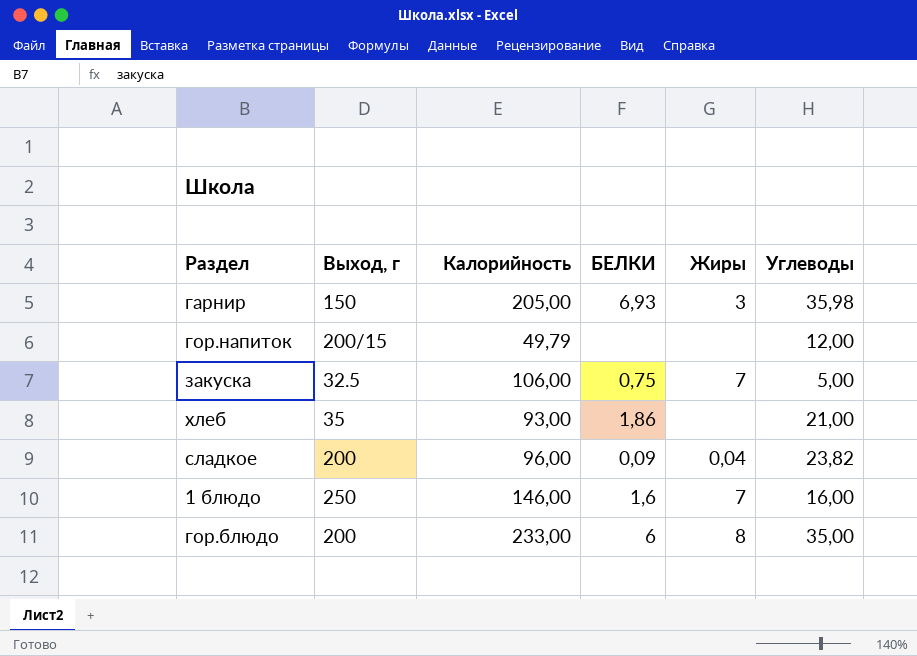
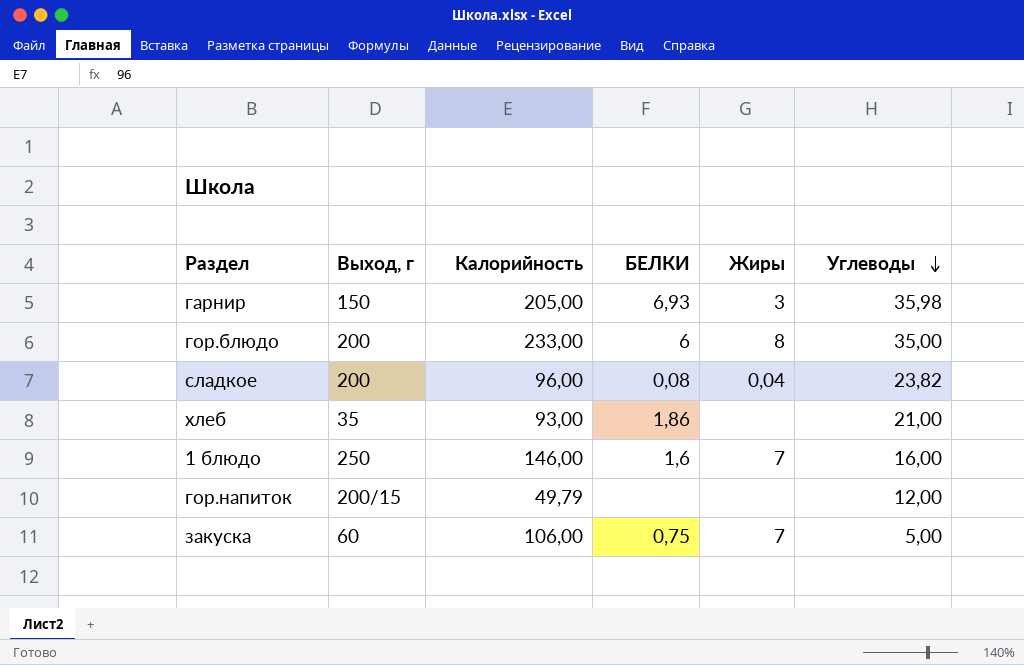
row order: none -> Углеводы descending
сладкое | БЕЛКИ: 0,09 -> 0,08
закуска | Выход, г: 32.5 -> 60

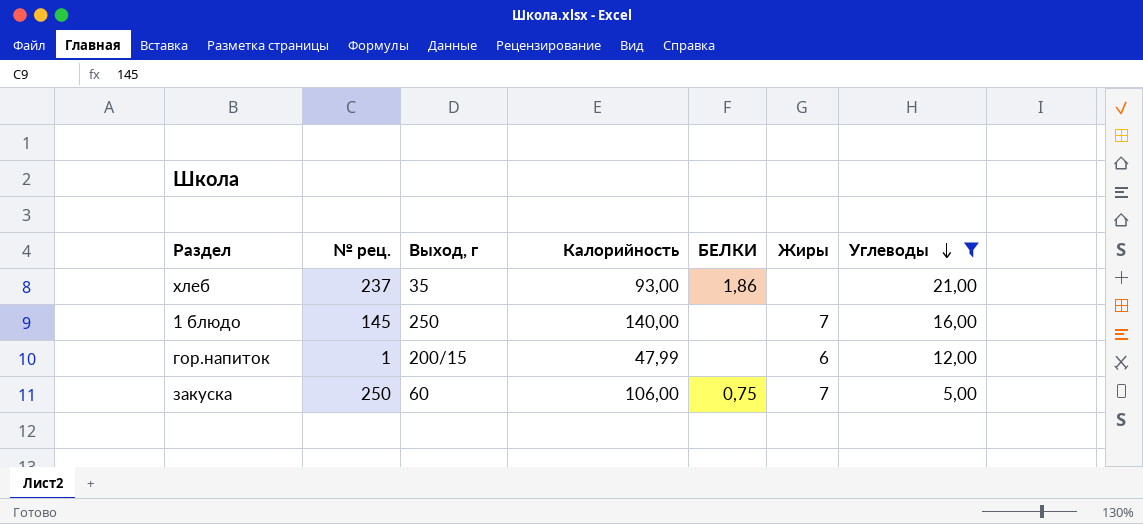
filter: none -> Углеводы <= 21,00
column № рец. | position: none -> 2
1 блюдо | Калорийность: 146,00 -> 140,00
1 блюдо | БЕЛКИ: 1,6 -> none
гор.напиток | Калорийность: 49,79 -> 47,99
гор.напиток | Жиры: none -> 6

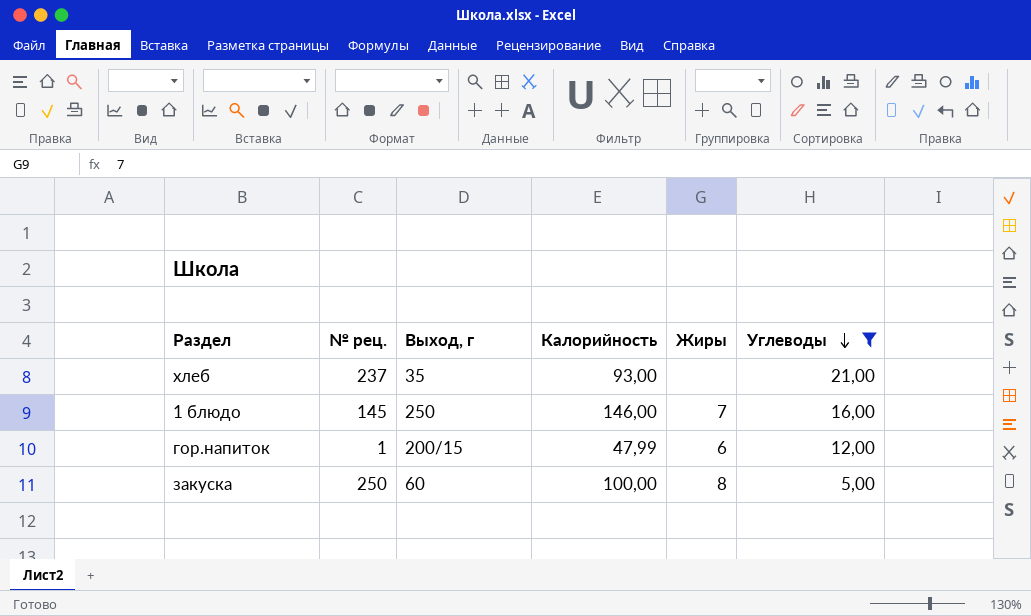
column БЕЛКИ | position: 5 -> none
1 блюдо | Калорийность: 140,00 -> 146,00
закуска | Калорийность: 106,00 -> 100,00
закуска | Жиры: 7 -> 8

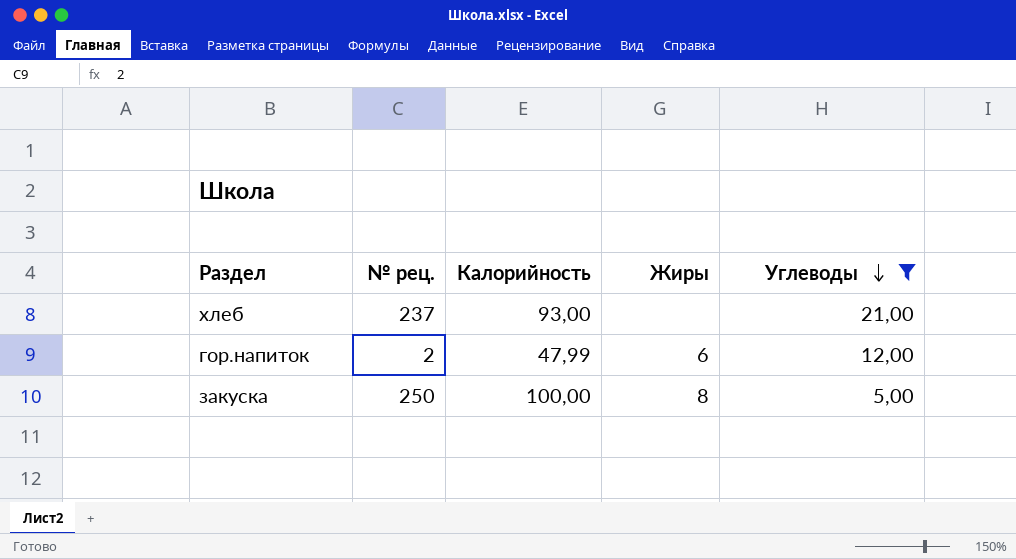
column Выход, г | position: 3 -> none
row 1 блюдо: 145 | 250 | 146,00 | 7 | 16,00 -> none
гор.напиток | № рец.: 1 -> 2

